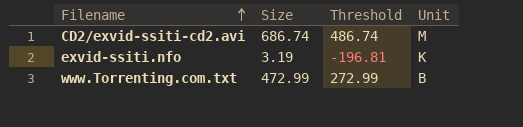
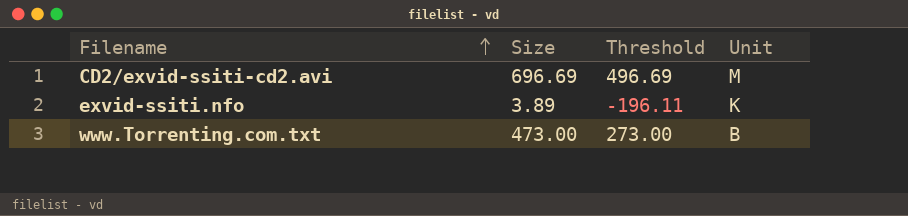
CD2/exvid-ssiti-cd2.avi | Size: 686.74 -> 696.69
CD2/exvid-ssiti-cd2.avi | Threshold: 486.74 -> 496.69
exvid-ssiti.nfo | Size: 3.19 -> 3.89
exvid-ssiti.nfo | Threshold: -196.81 -> -196.11
www.Torrenting.com.txt | Size: 472.99 -> 473.00
www.Torrenting.com.txt | Threshold: 272.99 -> 273.00

